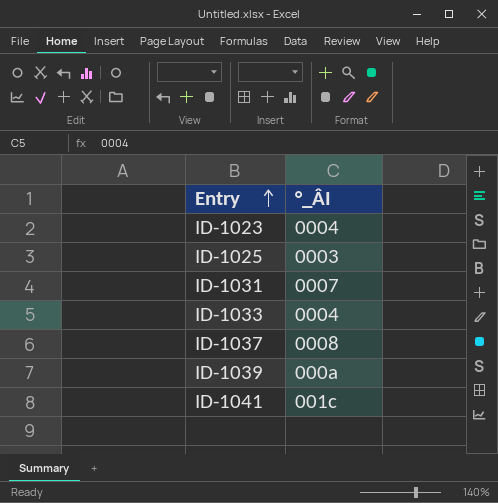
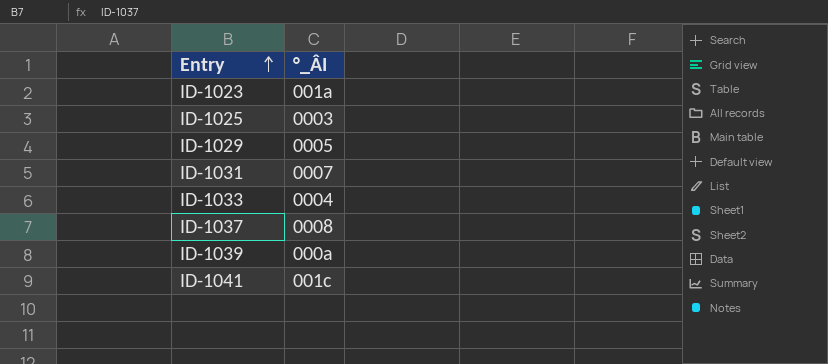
ID-1023 | °_ÂI: 0004 -> 001a
row ID-1029: none -> 0005

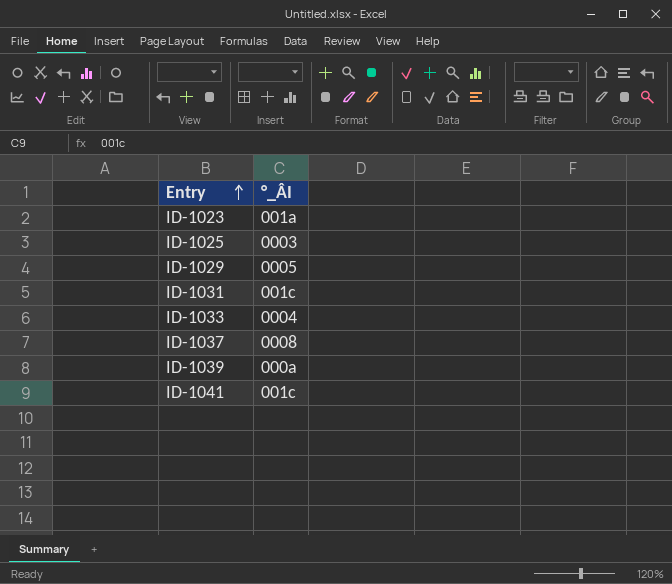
ID-1031 | °_ÂI: 0007 -> 001c

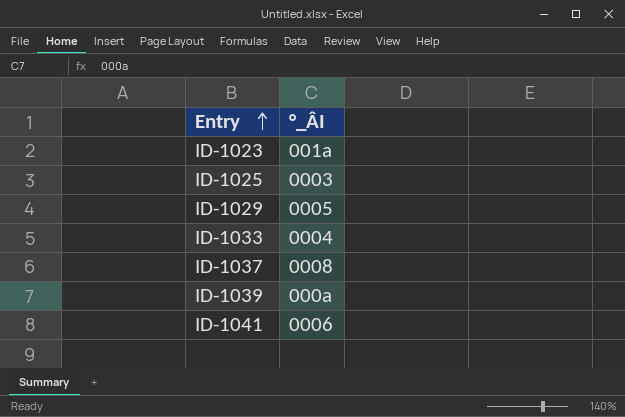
row ID-1031: 001c -> none
ID-1041 | °_ÂI: 001c -> 0006

